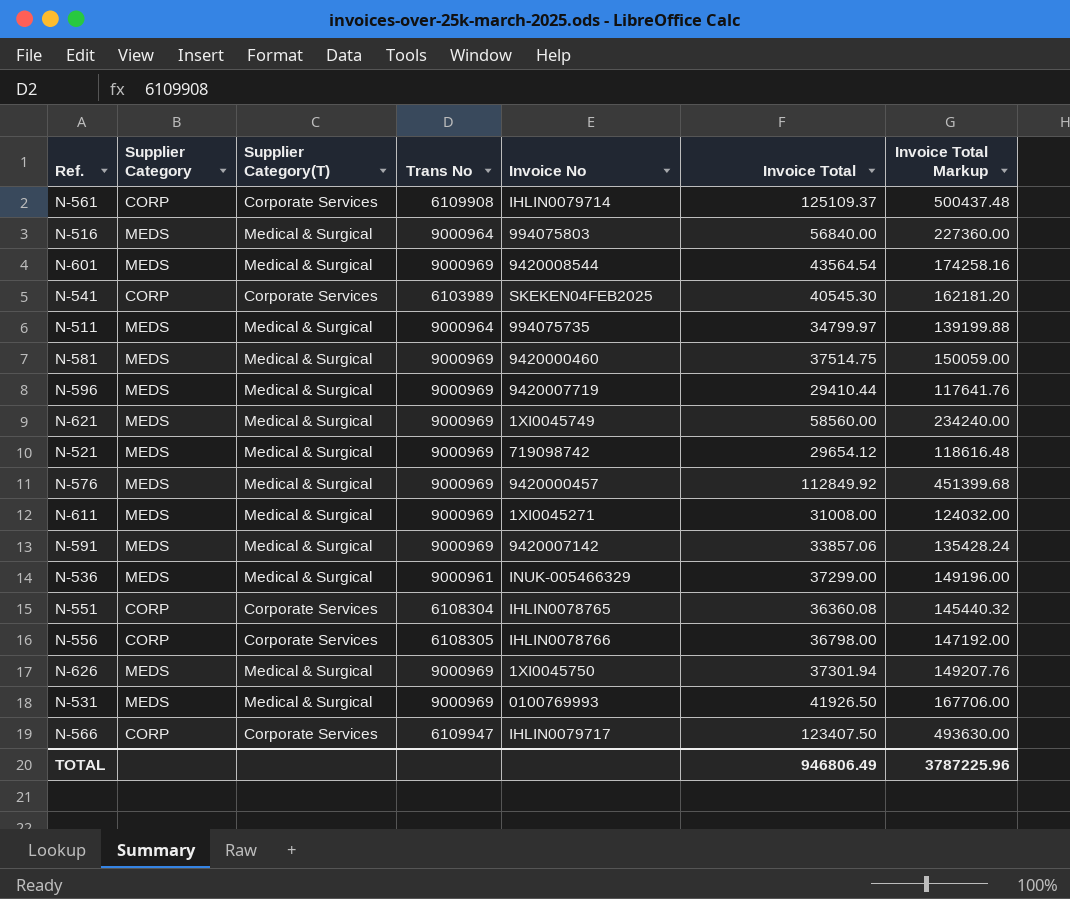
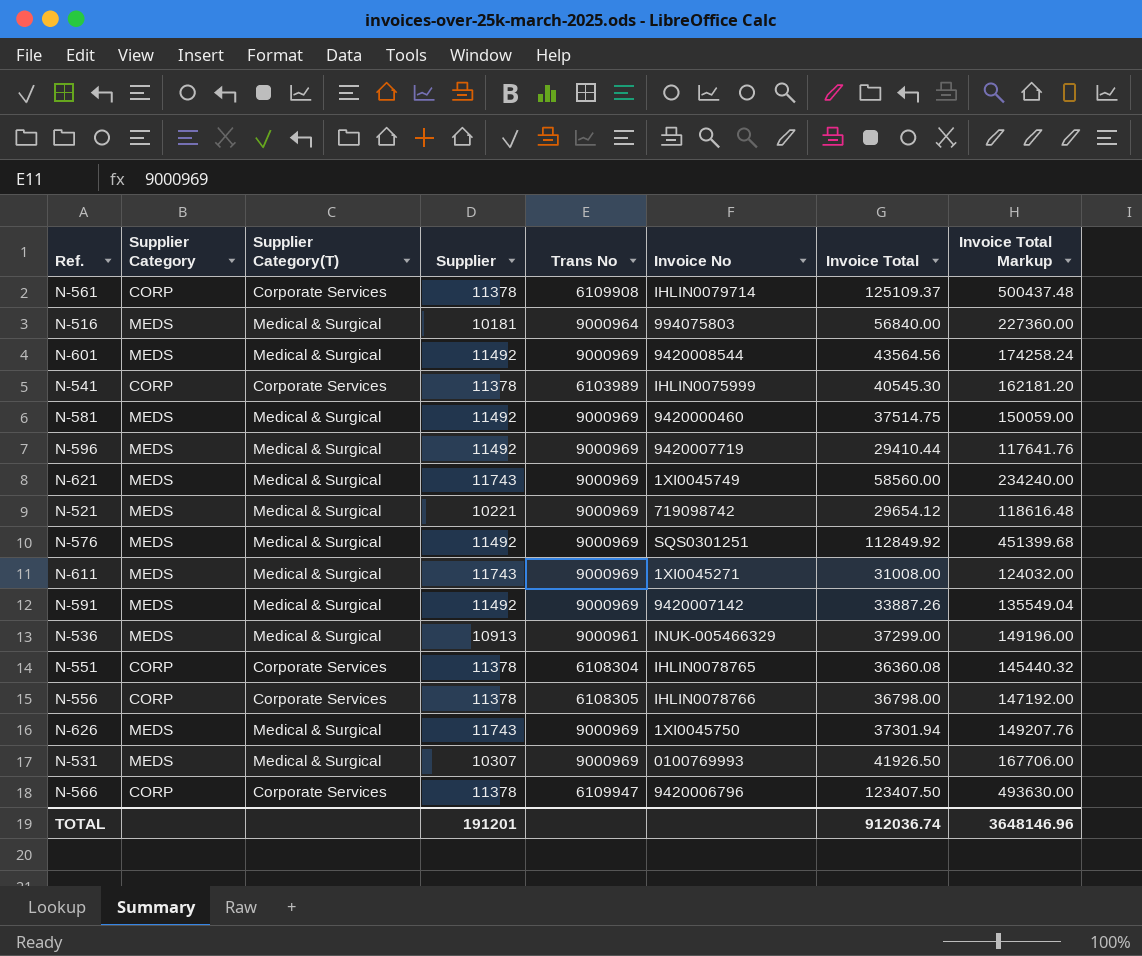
column Supplier | position: none -> 4
row N-511: MEDS | Medical & Surgical | 9000964 | 994075735 | 34799.97 | 139199.88 -> none
N-601 | Invoice Total: 43564.54 -> 43564.56
N-601 | Invoice Total Markup: 174258.16 -> 174258.24
N-541 | Invoice No: SKEKEN04FEB2025 -> IHLIN0075999
N-576 | Invoice No: 9420000457 -> SQS0301251
N-591 | Invoice Total: 33857.06 -> 33887.26
N-591 | Invoice Total Markup: 135428.24 -> 135549.04
N-566 | Invoice No: IHLIN0079717 -> 9420006796
TOTAL | Invoice Total: 946806.49 -> 912036.74
TOTAL | Invoice Total Markup: 3787225.96 -> 3648146.96

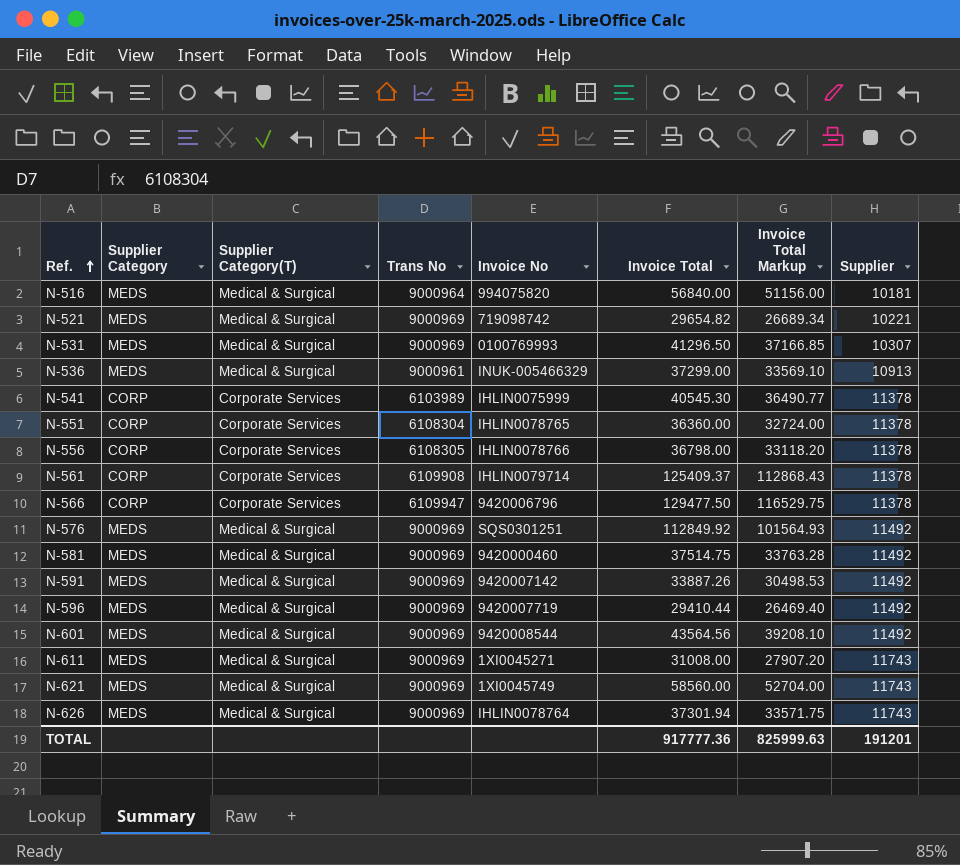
row order: none -> Ref. ascending
column Invoice Total Markup | formula: [Invoice Total] * 4 -> [Invoice Total] * 0.9
column Supplier | position: 4 -> 8
N-516 | Invoice No: 994075803 -> 994075820
N-521 | Invoice Total: 29654.12 -> 29654.82
N-531 | Invoice Total: 41926.50 -> 41296.50
N-551 | Invoice Total: 36360.08 -> 36360.00
N-561 | Invoice Total: 125109.37 -> 125409.37
N-566 | Invoice Total: 123407.50 -> 129477.50
N-626 | Invoice No: 1XI0045750 -> IHLIN0078764
TOTAL | Invoice Total: 912036.74 -> 917777.36
TOTAL | Invoice Total Markup: 3648146.96 -> 825999.63

